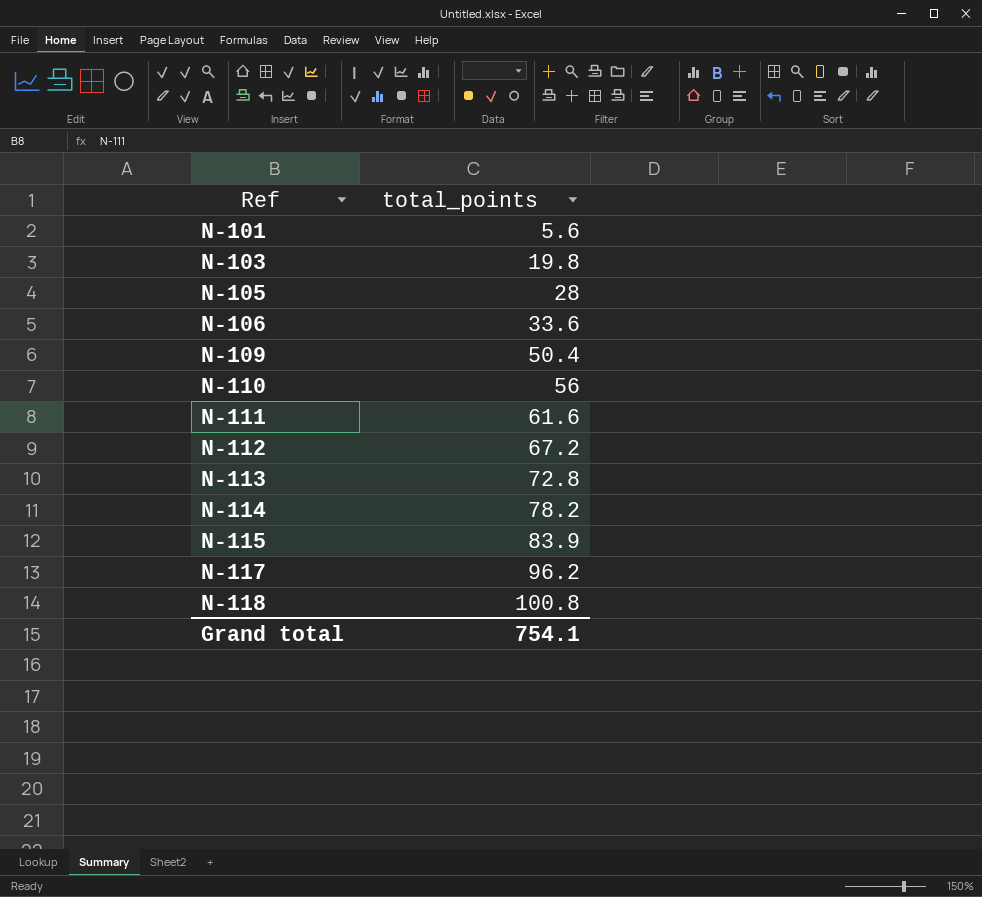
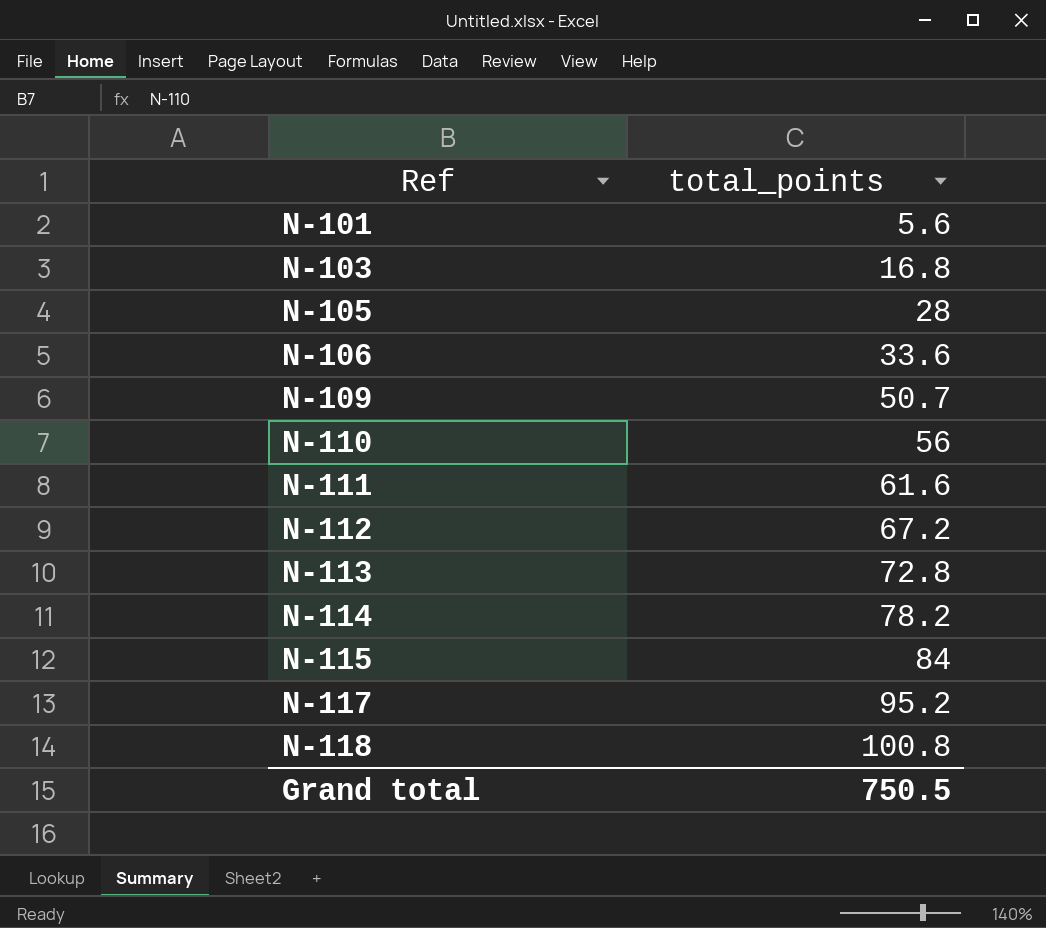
N-103 | total_points: 19.8 -> 16.8
N-109 | total_points: 50.4 -> 50.7
N-115 | total_points: 83.9 -> 84
N-117 | total_points: 96.2 -> 95.2
Grand total | total_points: 754.1 -> 750.5

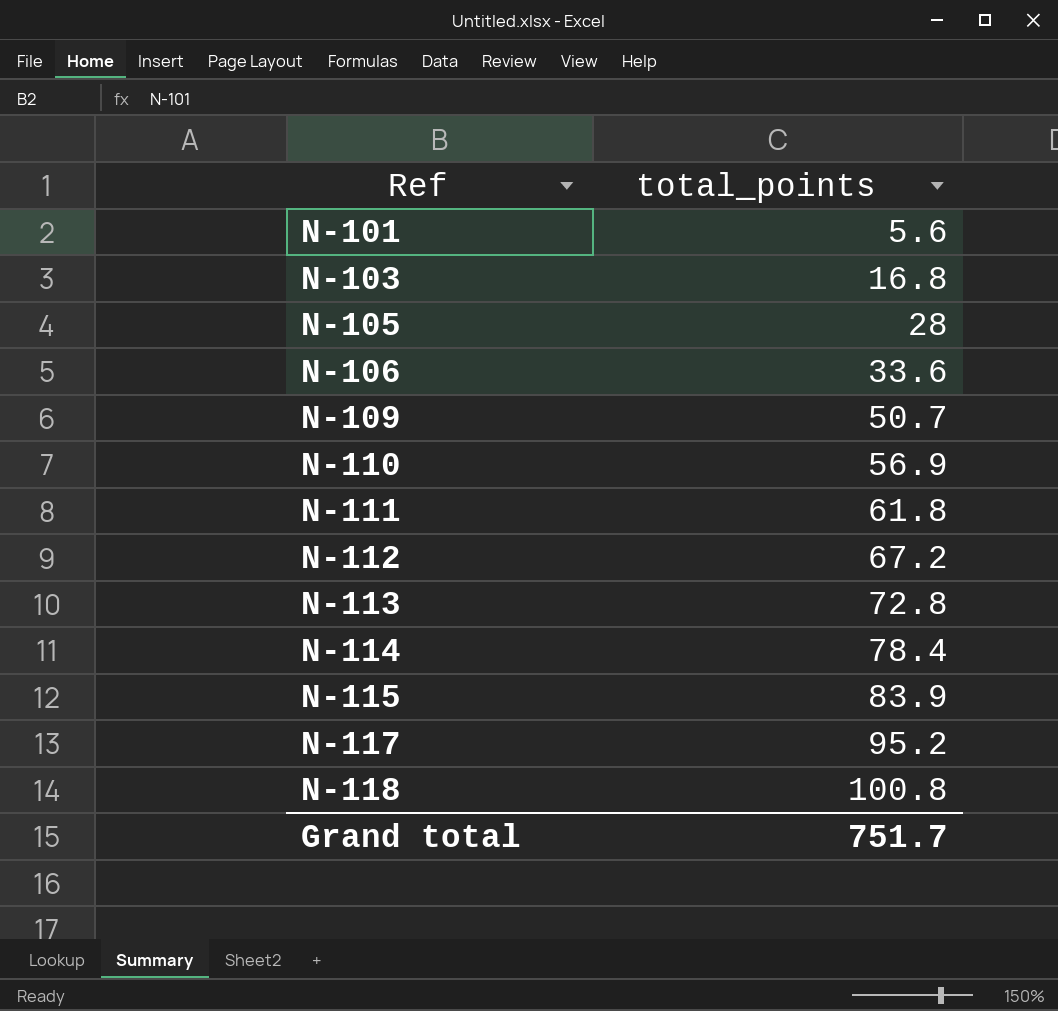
N-110 | total_points: 56 -> 56.9
N-111 | total_points: 61.6 -> 61.8
N-114 | total_points: 78.2 -> 78.4
N-115 | total_points: 84 -> 83.9
Grand total | total_points: 750.5 -> 751.7

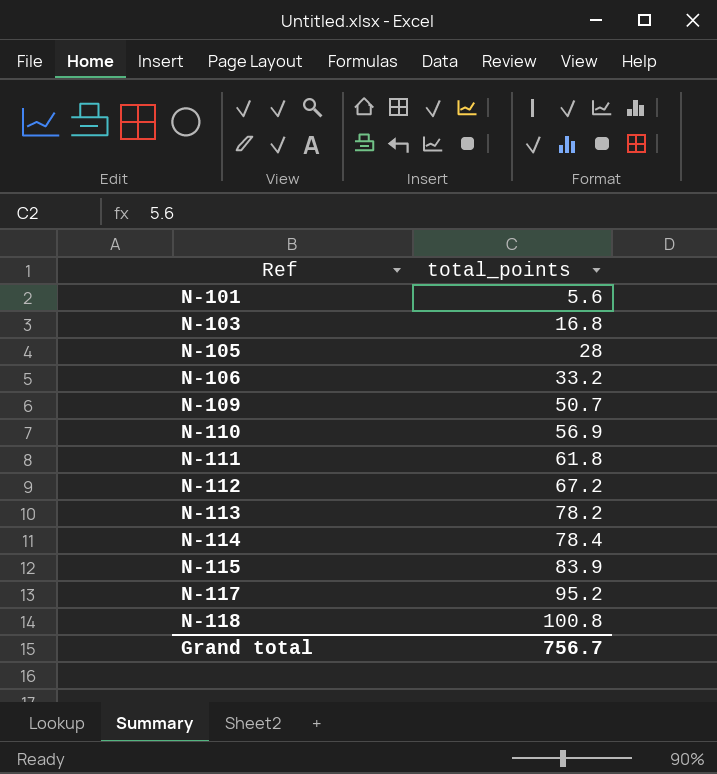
N-106 | total_points: 33.6 -> 33.2
N-113 | total_points: 72.8 -> 78.2
Grand total | total_points: 751.7 -> 756.7

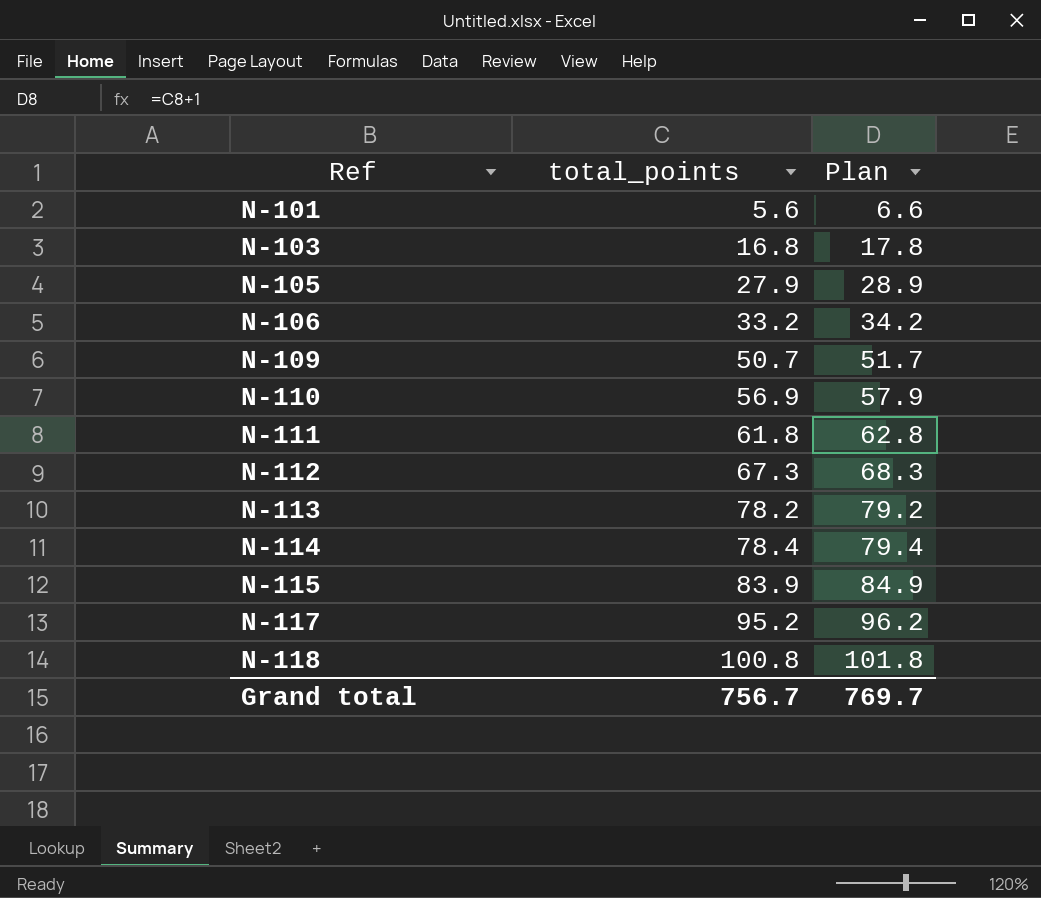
column Plan | formula: none -> [total_points] + 1
N-105 | total_points: 28 -> 27.9
N-112 | total_points: 67.2 -> 67.3

